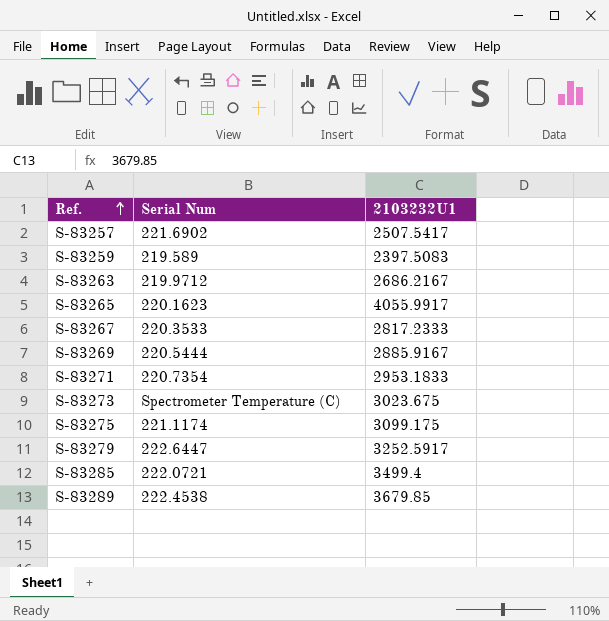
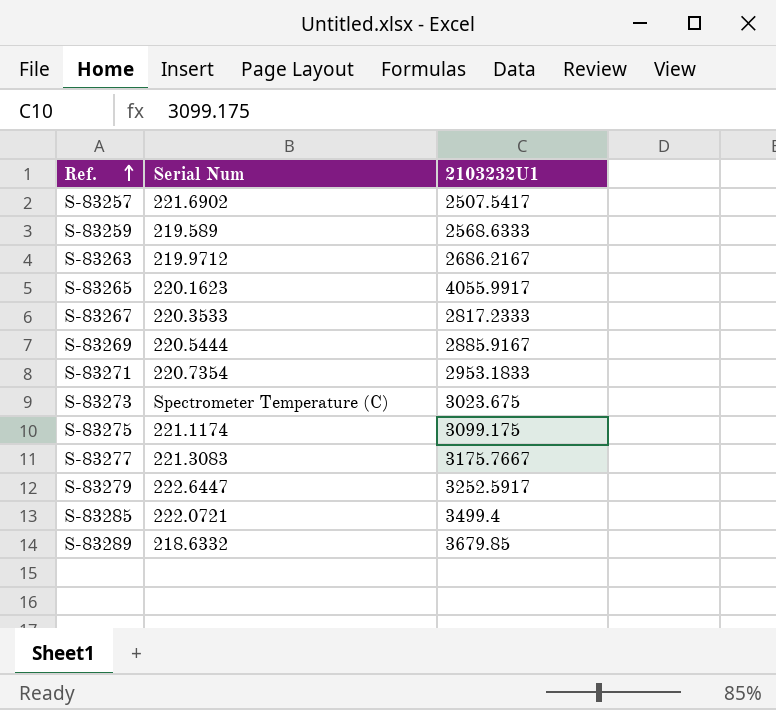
S-83259 | 2103232U1: 2397.5083 -> 2568.6333
row S-83277: none -> 221.3083 | 3175.7667
S-83289 | Serial Num: 222.4538 -> 218.6332

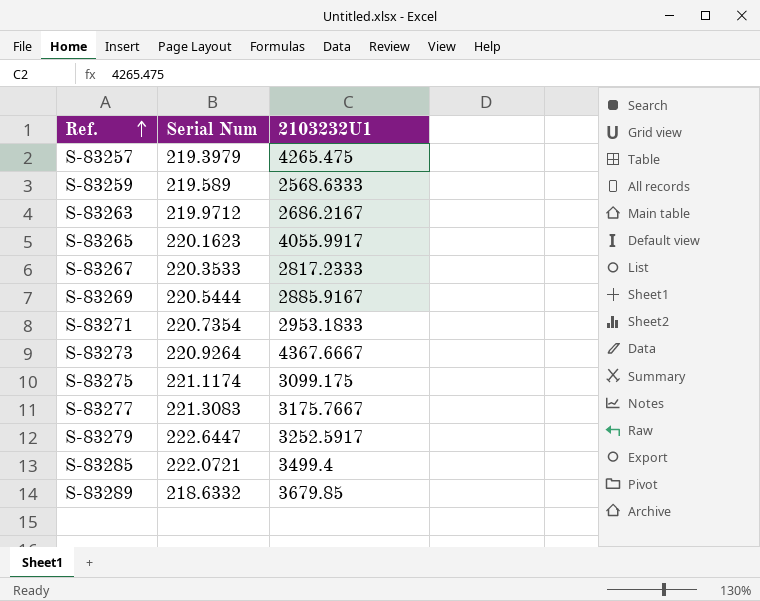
S-83257 | Serial Num: 221.6902 -> 219.3979
S-83257 | 2103232U1: 2507.5417 -> 4265.475
S-83273 | Serial Num: Spectrometer Temperature (C) -> 220.9264
S-83273 | 2103232U1: 3023.675 -> 4367.6667

